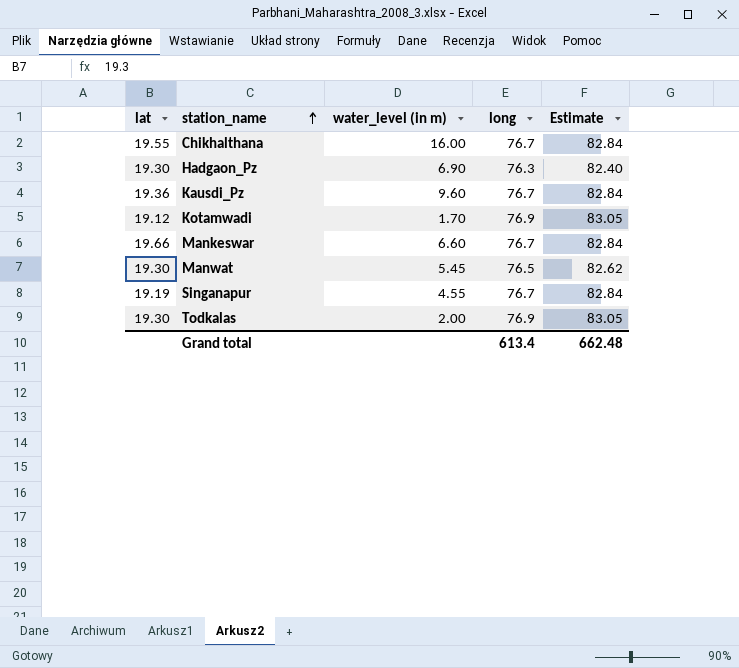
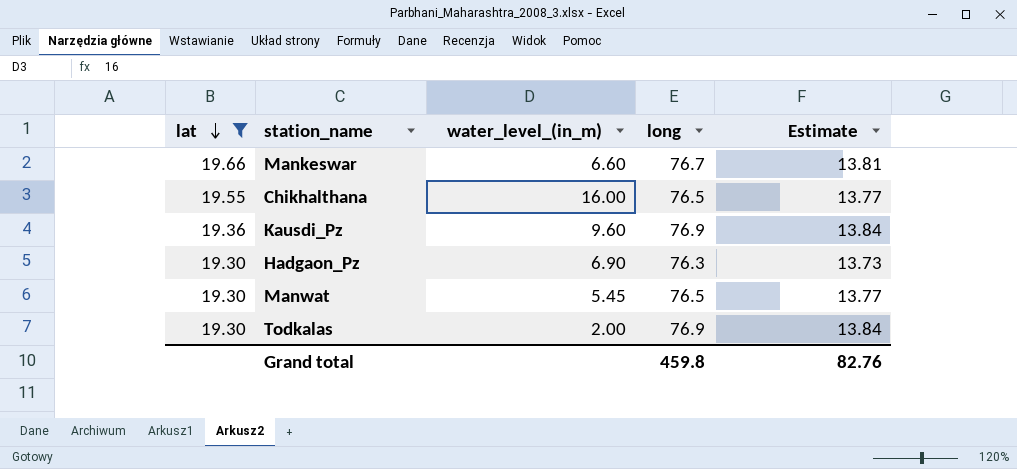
filter: none -> lat >= 19.30
row order: station_name ascending -> lat descending
column name: water_level (in m) -> water_level_(in_m)
column Estimate | formula: [long] * 1.08 -> [long] * 0.18
Chikhalthana | long: 76.7 -> 76.5
Kausdi_Pz | long: 76.7 -> 76.9
Grand total | long: 613.4 -> 459.8
Grand total | Estimate: 662.48 -> 82.76

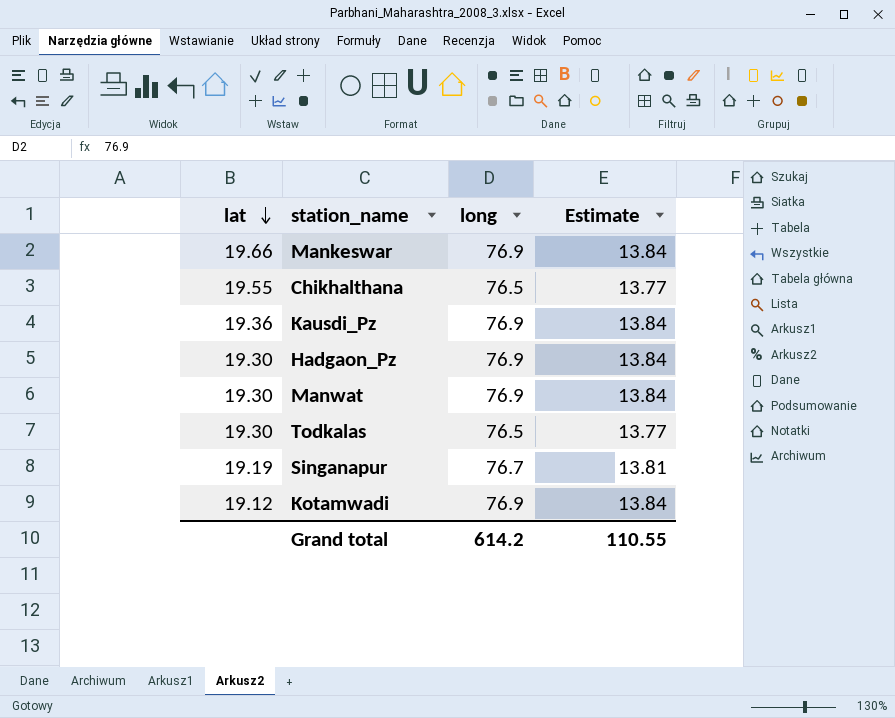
filter: lat >= 19.30 -> none
column water_level_(in_m) | position: 3 -> none
Mankeswar | long: 76.7 -> 76.9
Mankeswar | Estimate: 13.81 -> 13.84
Hadgaon_Pz | long: 76.3 -> 76.9
Hadgaon_Pz | Estimate: 13.73 -> 13.84
Manwat | long: 76.5 -> 76.9
Manwat | Estimate: 13.77 -> 13.84
Todkalas | long: 76.9 -> 76.5
Todkalas | Estimate: 13.84 -> 13.77
Grand total | long: 459.8 -> 614.2
Grand total | Estimate: 82.76 -> 110.55

